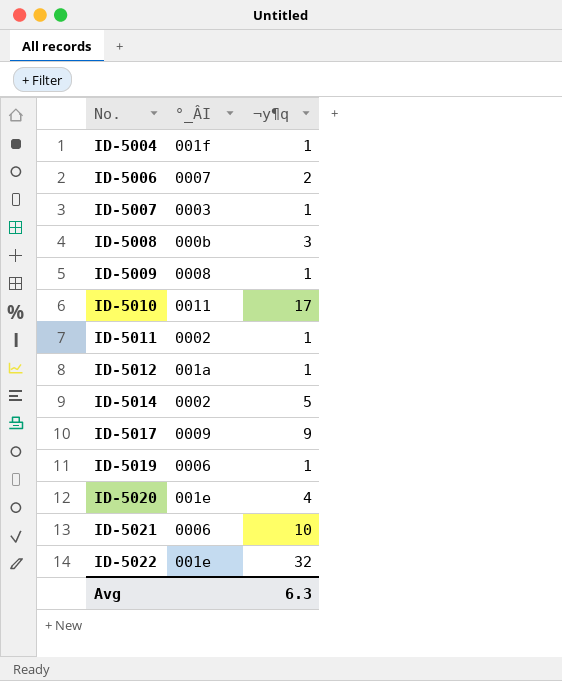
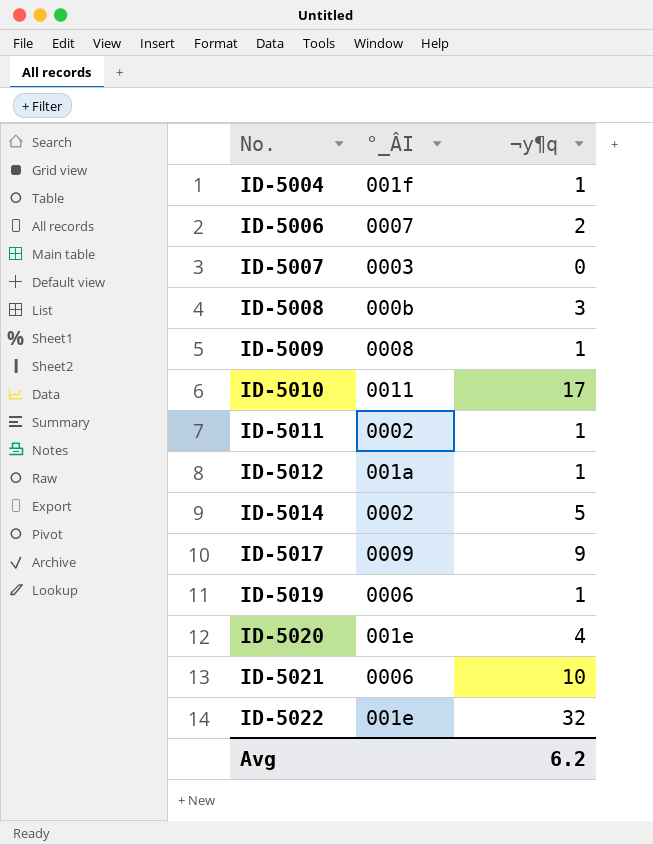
ID-5007 | ¬y¶q: 1 -> 0
Avg | ¬y¶q: 6.3 -> 6.2

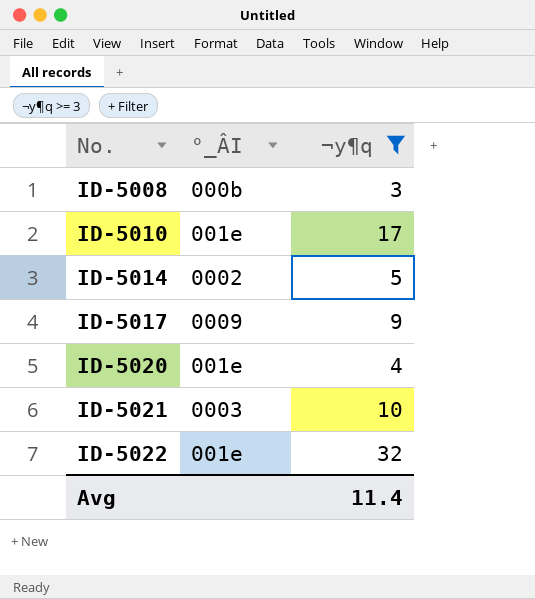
filter: none -> ¬y¶q >= 3
ID-5010 | °_ÂI: 0011 -> 001e
ID-5021 | °_ÂI: 0006 -> 0003
Avg | ¬y¶q: 6.2 -> 11.4

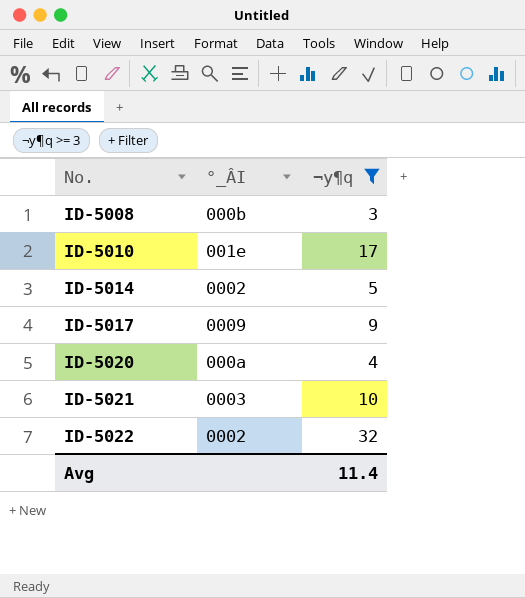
ID-5020 | °_ÂI: 001e -> 000a
ID-5022 | °_ÂI: 001e -> 0002

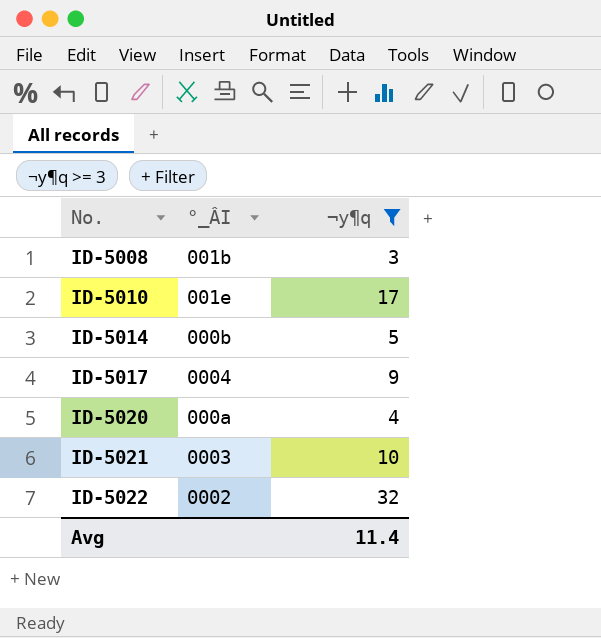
ID-5008 | °_ÂI: 000b -> 001b
ID-5014 | °_ÂI: 0002 -> 000b
ID-5017 | °_ÂI: 0009 -> 0004

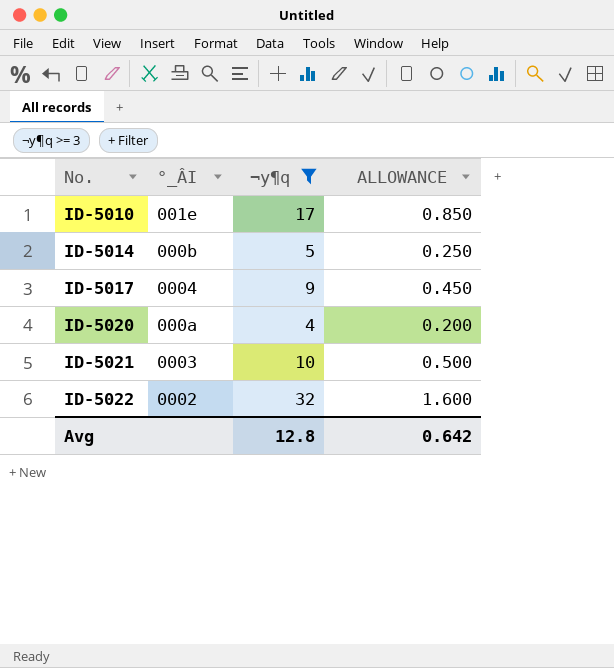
column ALLOWANCE | formula: none -> [¬y¶q] * 0.05
row ID-5008: 001b | 3 -> none
Avg | ¬y¶q: 11.4 -> 12.8

